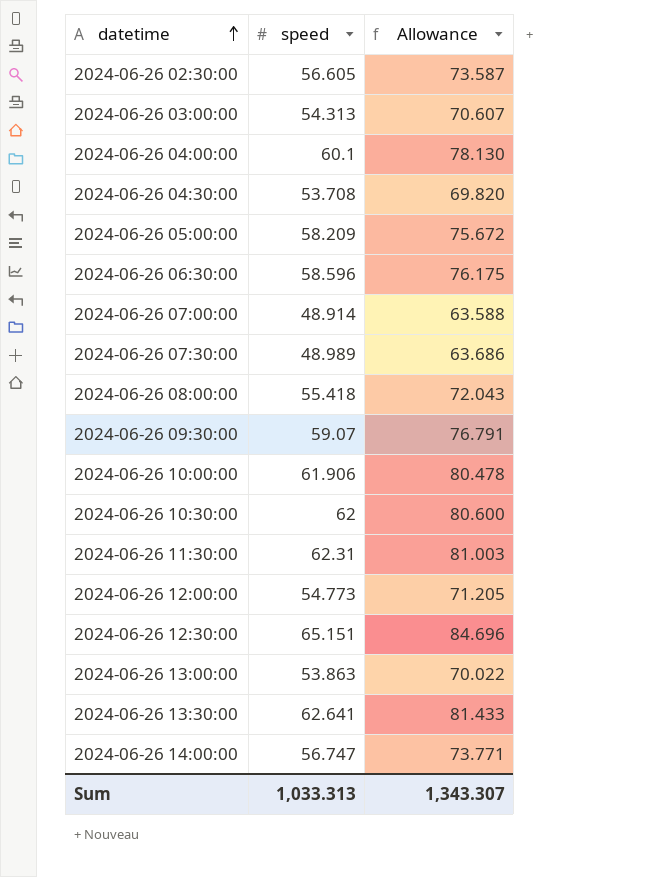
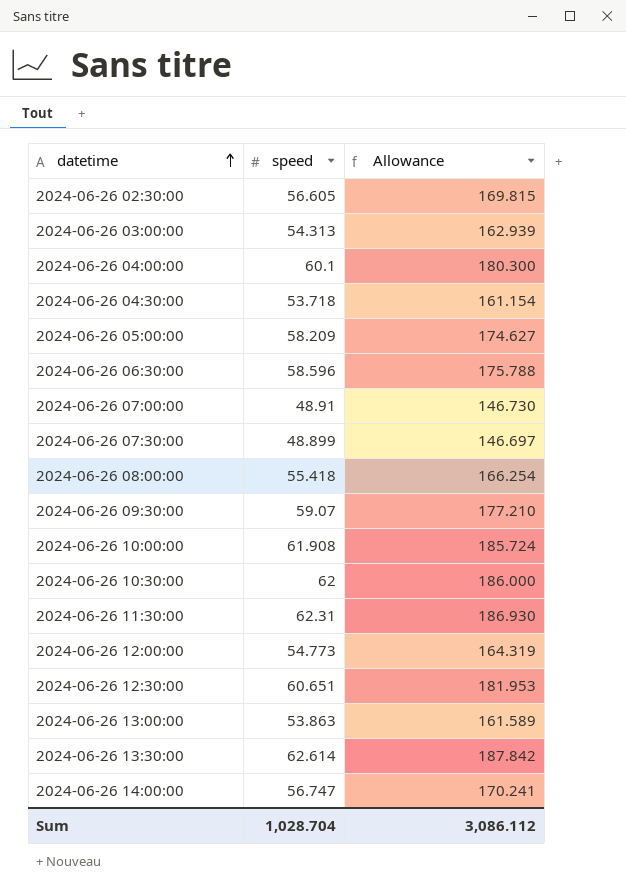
column Allowance | formula: [speed] * 1.3 -> [speed] * 3
2024-06-26 04:30:00 | speed: 53.708 -> 53.718
2024-06-26 07:00:00 | speed: 48.914 -> 48.91
2024-06-26 07:30:00 | speed: 48.989 -> 48.899
2024-06-26 10:00:00 | speed: 61.906 -> 61.908
2024-06-26 12:30:00 | speed: 65.151 -> 60.651
2024-06-26 13:30:00 | speed: 62.641 -> 62.614
Sum | speed: 1,033.313 -> 1,028.704
Sum | Allowance: 1,343.307 -> 3,086.112

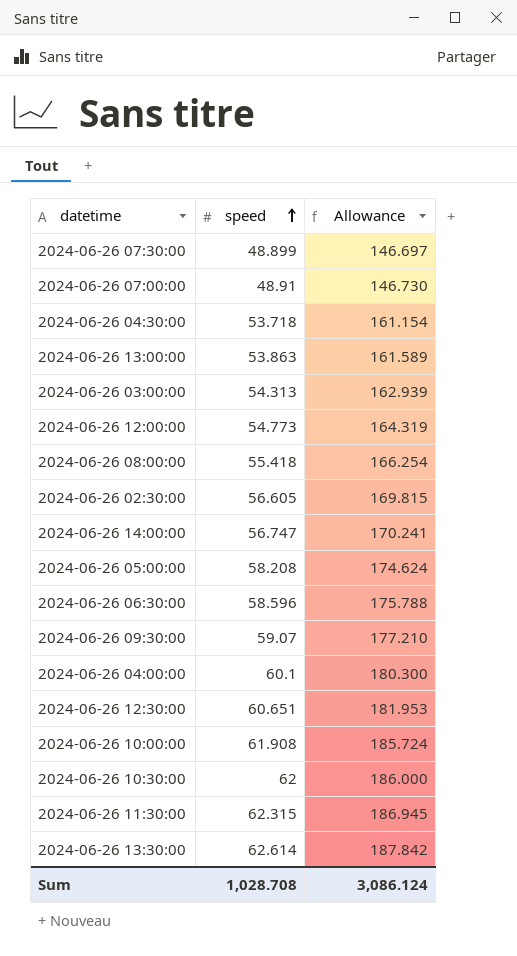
row order: datetime ascending -> speed ascending
2024-06-26 05:00:00 | speed: 58.209 -> 58.208
2024-06-26 05:00:00 | Allowance: 174.627 -> 174.624
2024-06-26 11:30:00 | speed: 62.31 -> 62.315
2024-06-26 11:30:00 | Allowance: 186.930 -> 186.945
Sum | speed: 1,028.704 -> 1,028.708
Sum | Allowance: 3,086.112 -> 3,086.124

